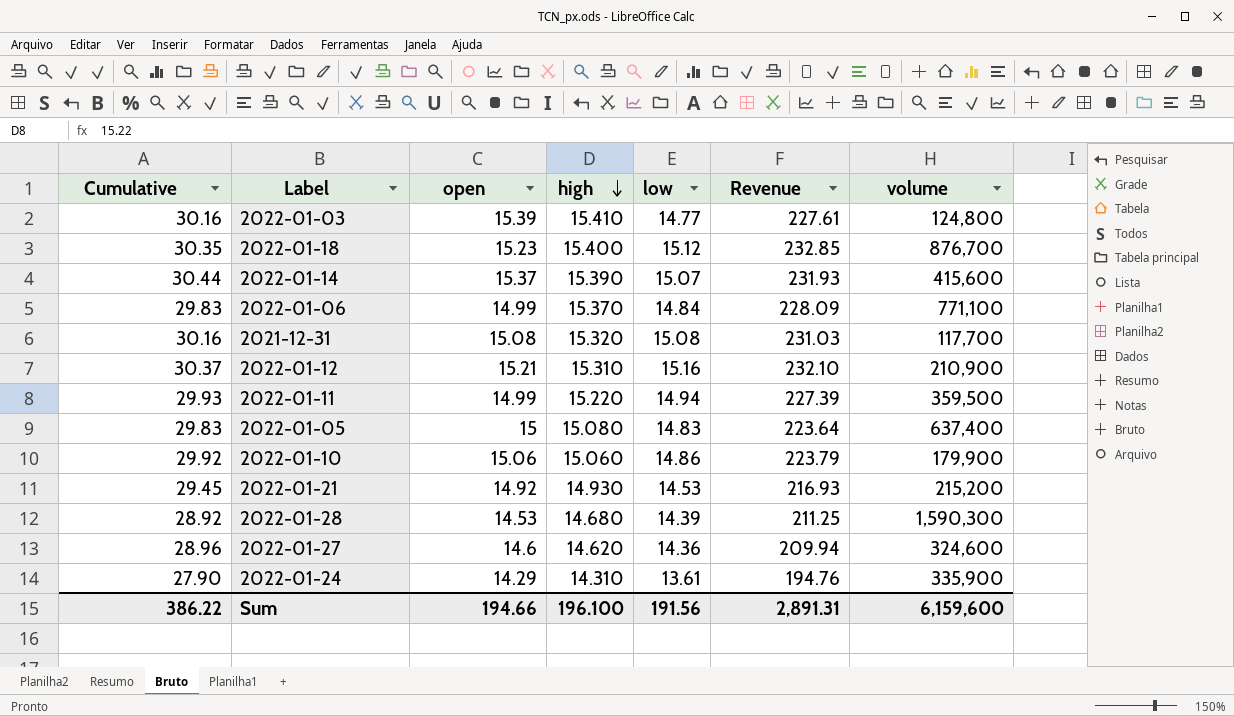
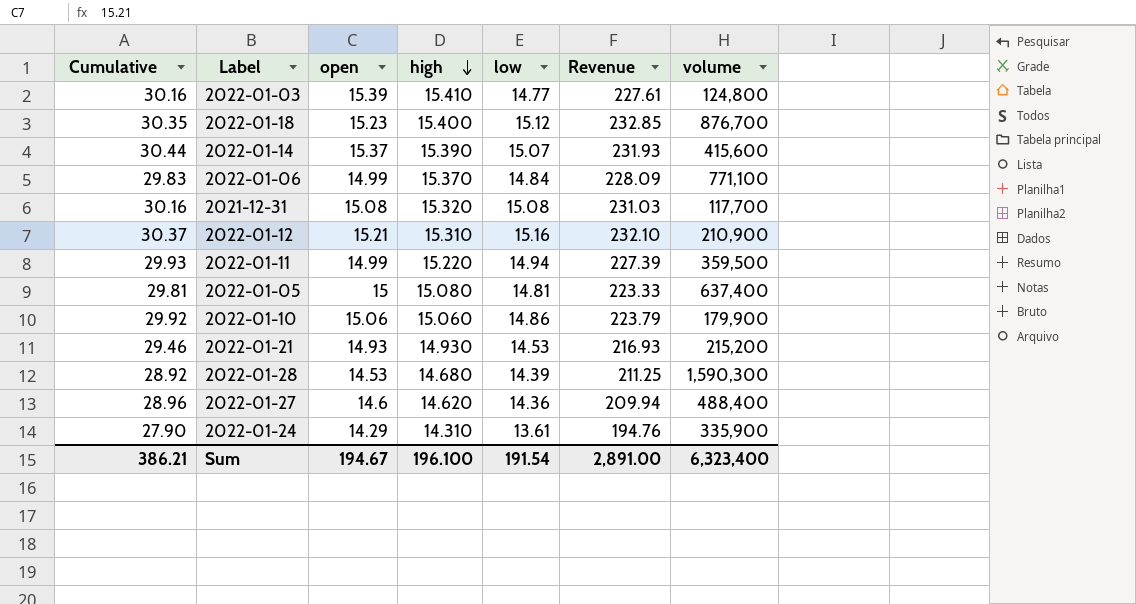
2022-01-05 | Cumulative: 29.83 -> 29.81
2022-01-05 | low: 14.83 -> 14.81
2022-01-05 | Revenue: 223.64 -> 223.33
2022-01-21 | Cumulative: 29.45 -> 29.46
2022-01-21 | open: 14.92 -> 14.93
2022-01-27 | volume: 324,600 -> 488,400
Sum | Cumulative: 386.22 -> 386.21
Sum | open: 194.66 -> 194.67
Sum | low: 191.56 -> 191.54
Sum | Revenue: 2,891.31 -> 2,891.00
Sum | volume: 6,159,600 -> 6,323,400

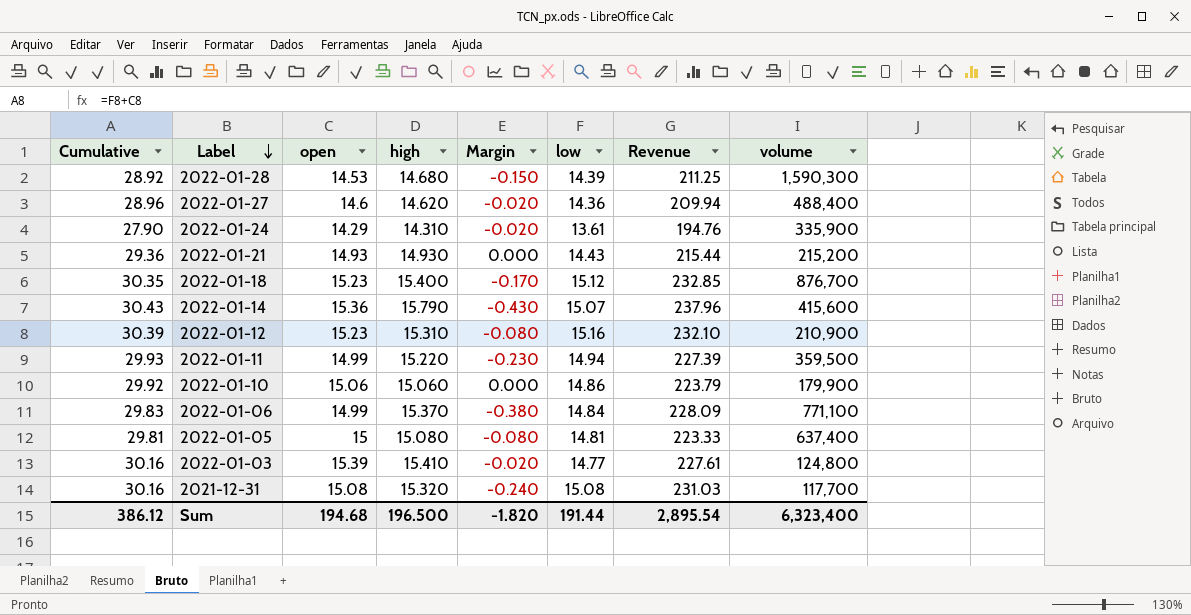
row order: high descending -> Label descending
column Margin | formula: none -> [open] - [high]
2022-01-21 | Cumulative: 29.46 -> 29.36
2022-01-21 | low: 14.53 -> 14.43
2022-01-21 | Revenue: 216.93 -> 215.44
2022-01-14 | Cumulative: 30.44 -> 30.43
2022-01-14 | open: 15.37 -> 15.36
2022-01-14 | high: 15.390 -> 15.790
2022-01-14 | Revenue: 231.93 -> 237.96
2022-01-12 | Cumulative: 30.37 -> 30.39
2022-01-12 | open: 15.21 -> 15.23
Sum | Cumulative: 386.21 -> 386.12
Sum | open: 194.67 -> 194.68
Sum | high: 196.100 -> 196.500
Sum | low: 191.54 -> 191.44
Sum | Revenue: 2,891.00 -> 2,895.54

